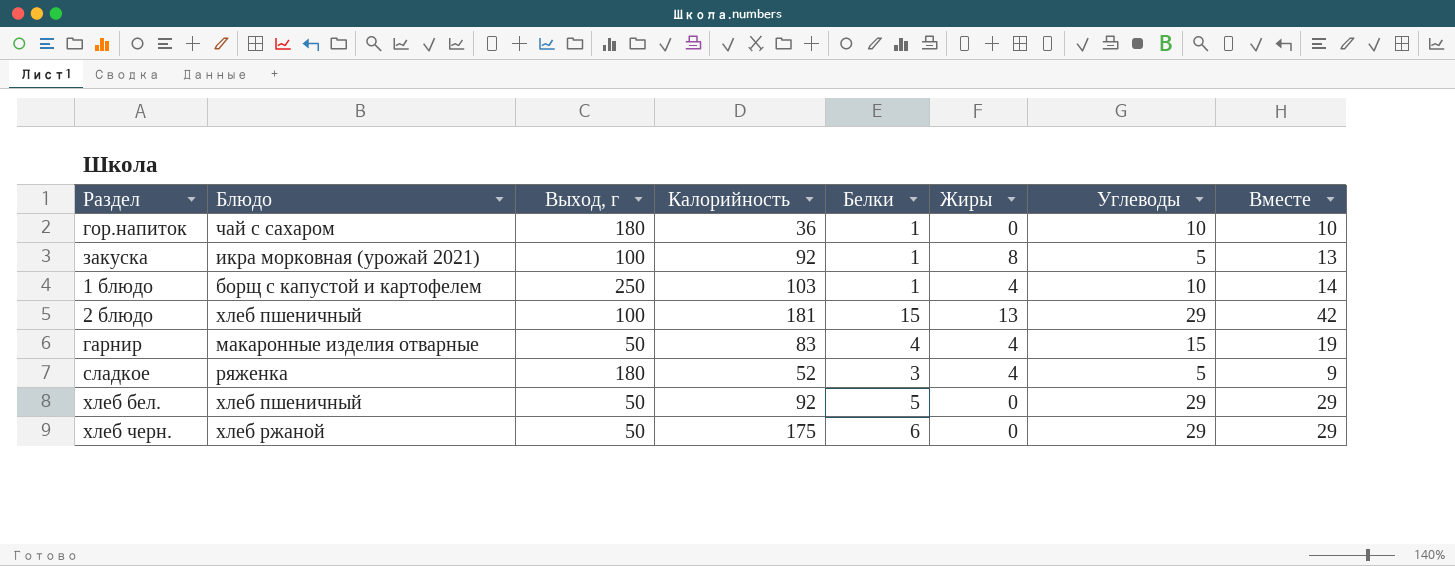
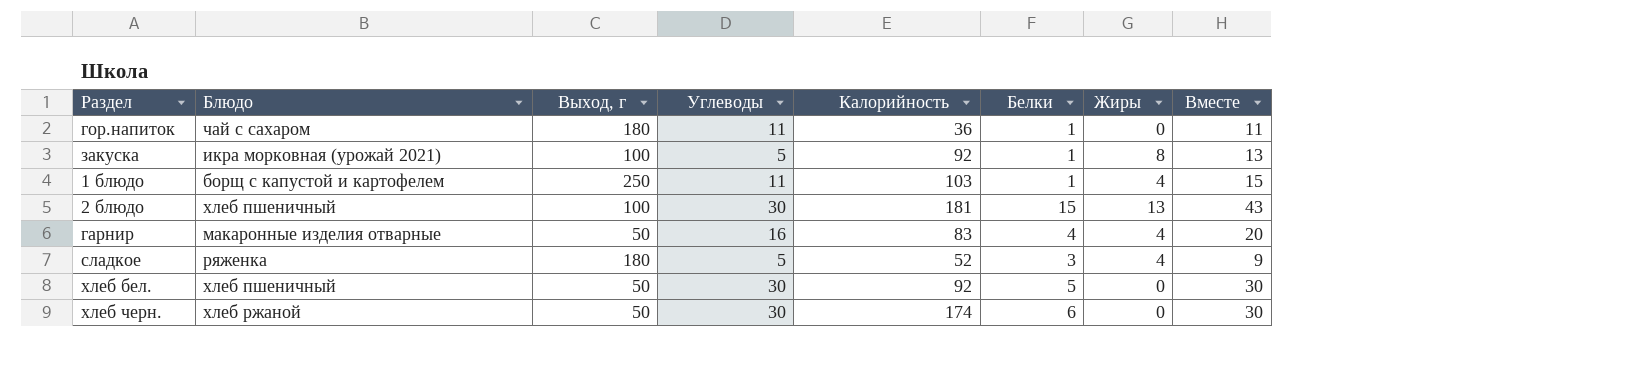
column Углеводы | position: 7 -> 4
гор.напиток | Углеводы: 10 -> 11
гор.напиток | Вместе: 10 -> 11
1 блюдо | Углеводы: 10 -> 11
1 блюдо | Вместе: 14 -> 15
2 блюдо | Углеводы: 29 -> 30
2 блюдо | Вместе: 42 -> 43
гарнир | Углеводы: 15 -> 16
гарнир | Вместе: 19 -> 20
хлеб бел. | Углеводы: 29 -> 30
хлеб бел. | Вместе: 29 -> 30
хлеб черн. | Углеводы: 29 -> 30
хлеб черн. | Калорийность: 175 -> 174
хлеб черн. | Вместе: 29 -> 30

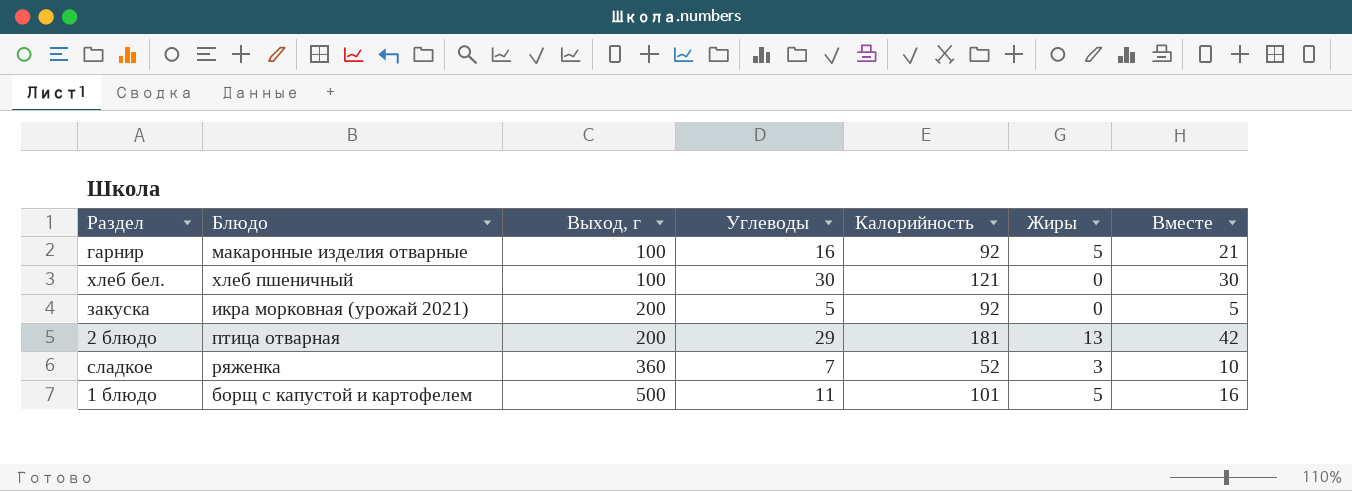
row order: none -> Выход, г ascending
column Белки | position: 6 -> none
row гор.напиток: чай с сахаром | 180 | 11 | 36 | 1 | 0 | 11 -> none
row хлеб черн.: хлеб ржаной | 50 | 30 | 174 | 6 | 0 | 30 -> none
гарнир | Выход, г: 50 -> 100
гарнир | Калорийность: 83 -> 92
гарнир | Жиры: 4 -> 5
гарнир | Вместе: 20 -> 21
хлеб бел. | Выход, г: 50 -> 100
хлеб бел. | Калорийность: 92 -> 121
закуска | Выход, г: 100 -> 200
закуска | Жиры: 8 -> 0
закуска | Вместе: 13 -> 5
2 блюдо | Блюдо: хлеб пшеничный -> птица отварная
2 блюдо | Выход, г: 100 -> 200
2 блюдо | Углеводы: 30 -> 29
2 блюдо | Вместе: 43 -> 42
сладкое | Выход, г: 180 -> 360
сладкое | Углеводы: 5 -> 7
сладкое | Жиры: 4 -> 3
сладкое | Вместе: 9 -> 10
1 блюдо | Выход, г: 250 -> 500
1 блюдо | Калорийность: 103 -> 101
1 блюдо | Жиры: 4 -> 5
1 блюдо | Вместе: 15 -> 16

